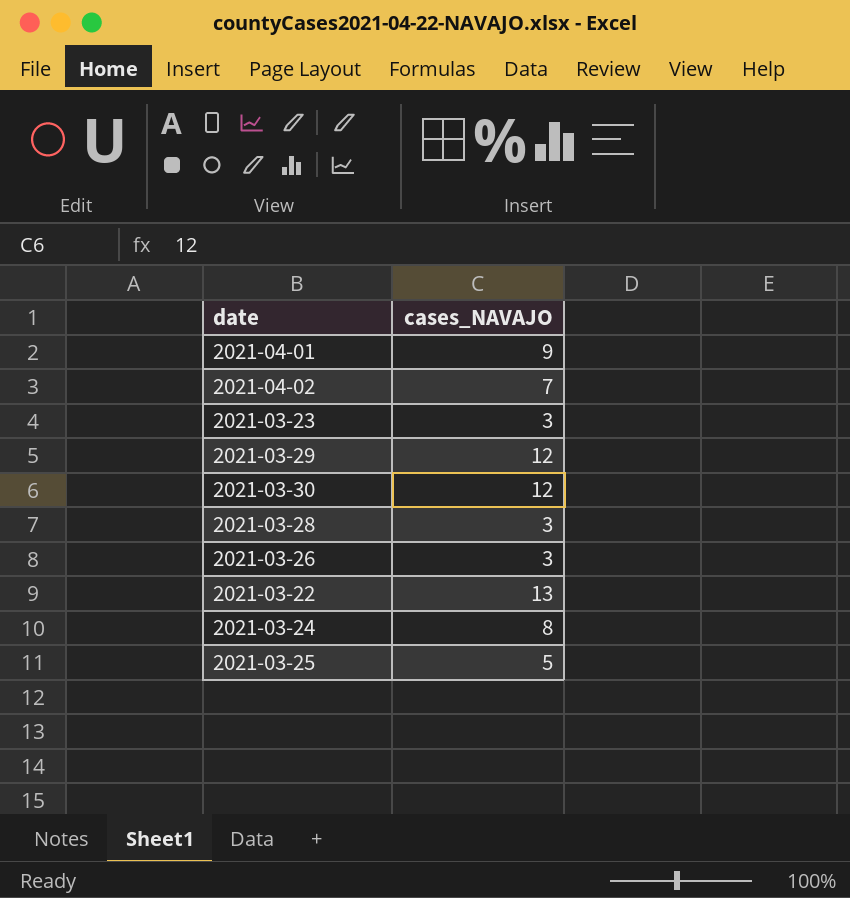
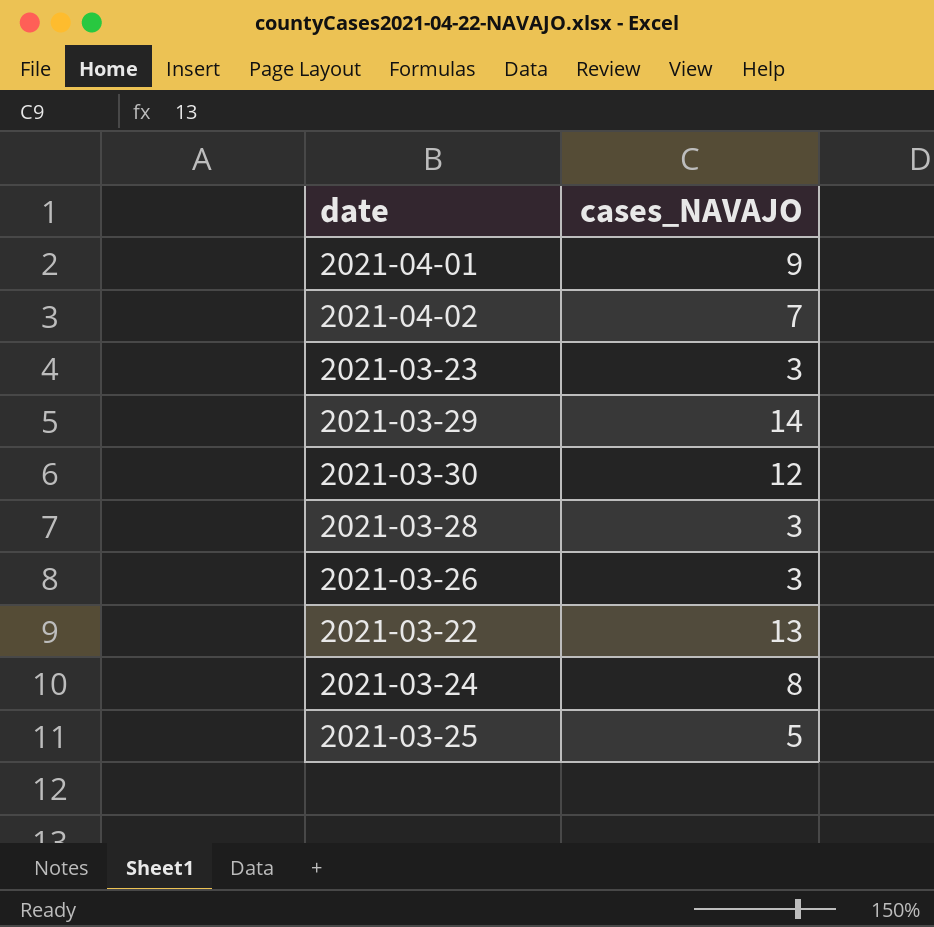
2021-03-29 | cases_NAVAJO: 12 -> 14

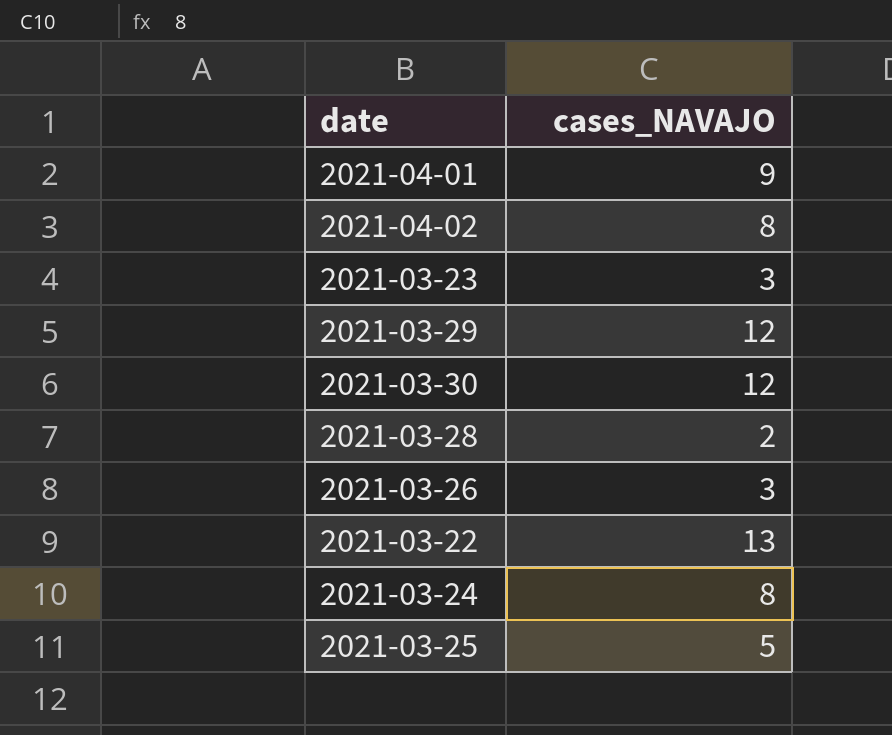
2021-04-02 | cases_NAVAJO: 7 -> 8
2021-03-29 | cases_NAVAJO: 14 -> 12
2021-03-28 | cases_NAVAJO: 3 -> 2

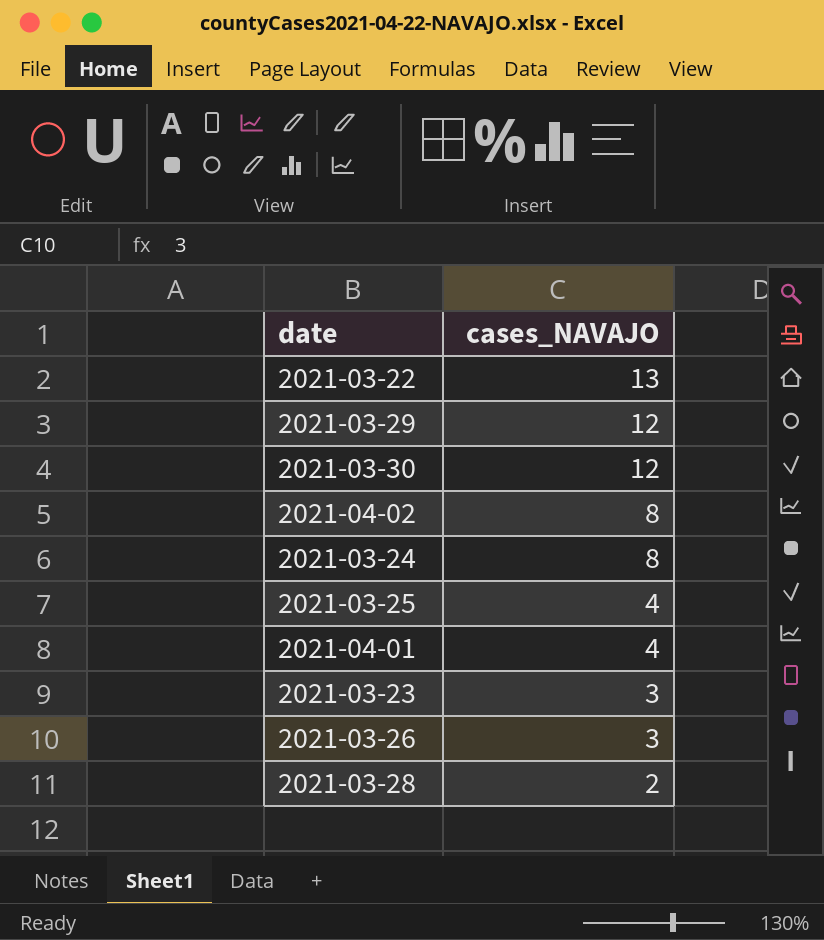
row order: none -> cases_NAVAJO descending
2021-03-25 | cases_NAVAJO: 5 -> 4
2021-04-01 | cases_NAVAJO: 9 -> 4

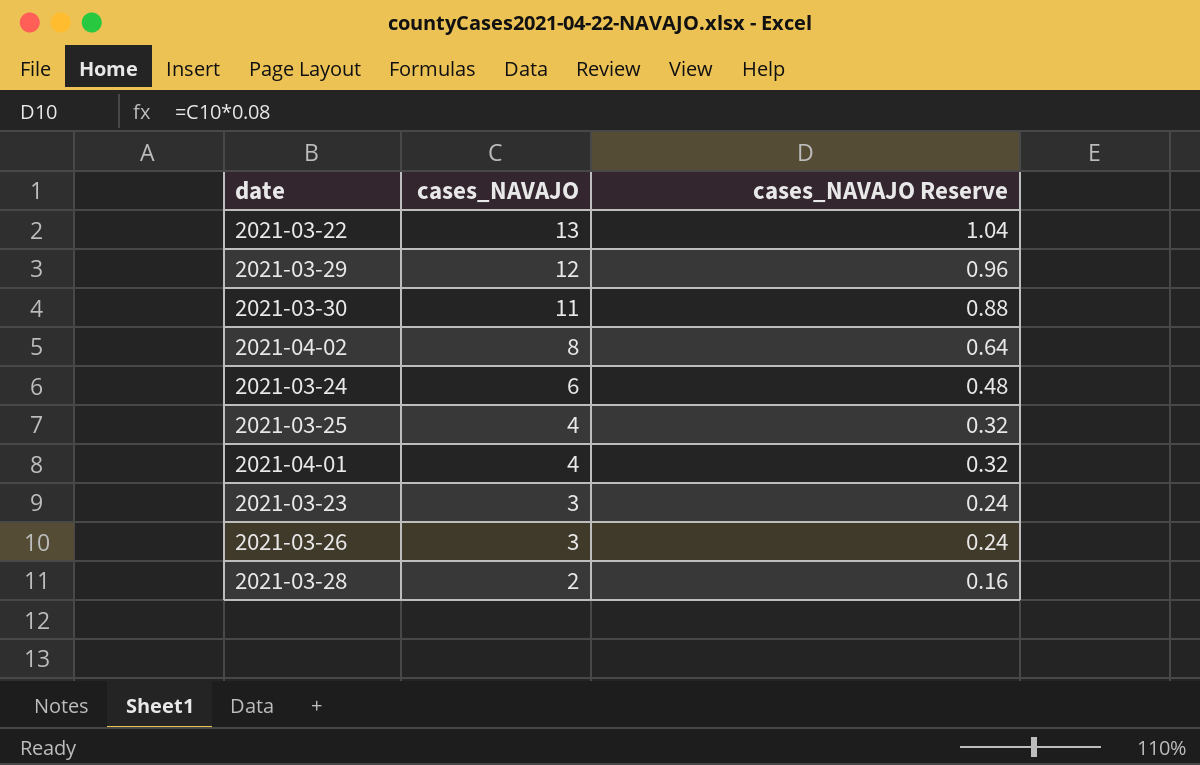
column cases_NAVAJO Reserve | formula: none -> [cases_NAVAJO] * 0.08
2021-03-30 | cases_NAVAJO: 12 -> 11
2021-03-24 | cases_NAVAJO: 8 -> 6

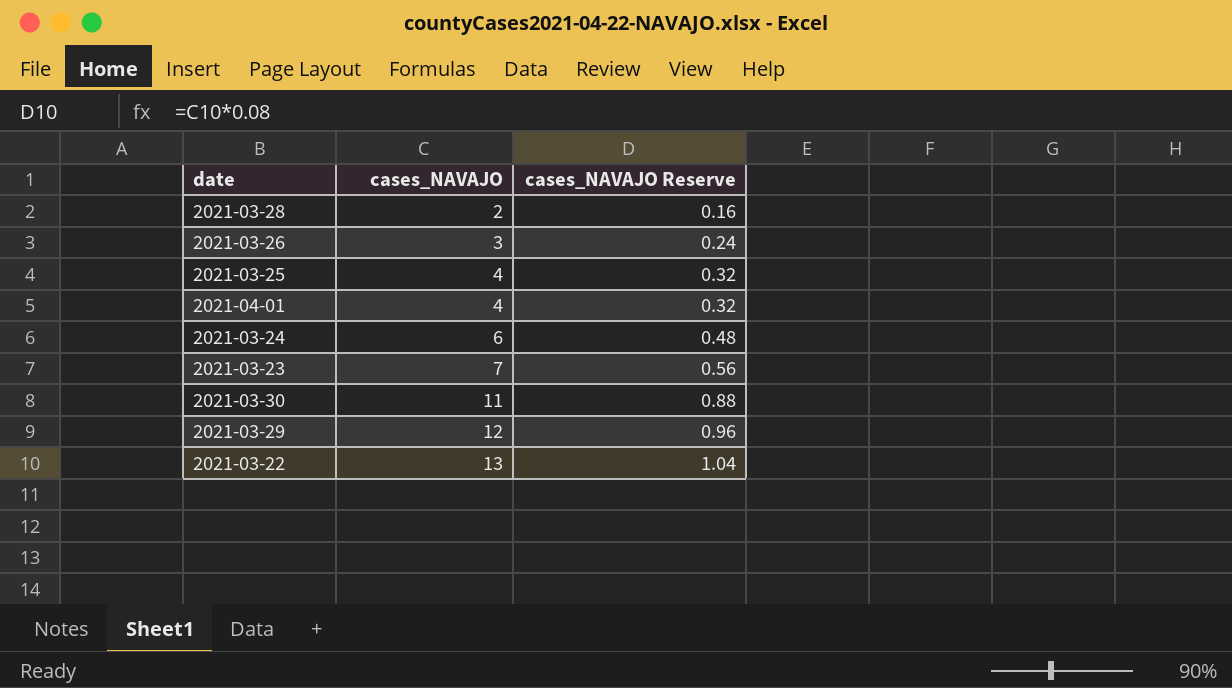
row order: cases_NAVAJO descending -> cases_NAVAJO ascending
row 2021-04-02: 8 | 0.64 -> none
2021-03-23 | cases_NAVAJO: 3 -> 7
2021-03-23 | cases_NAVAJO Reserve: 0.24 -> 0.56

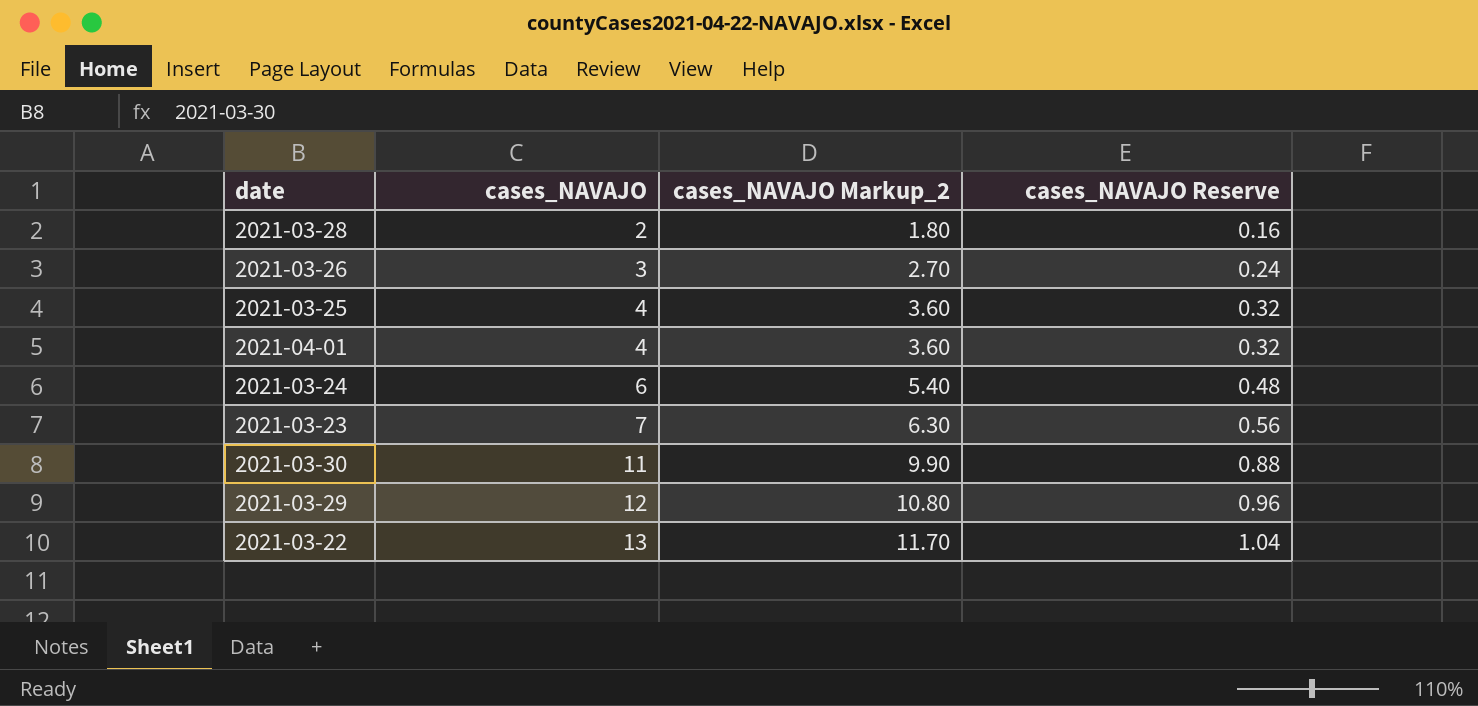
column cases_NAVAJO Markup_2 | formula: none -> [cases_NAVAJO] * 0.9

